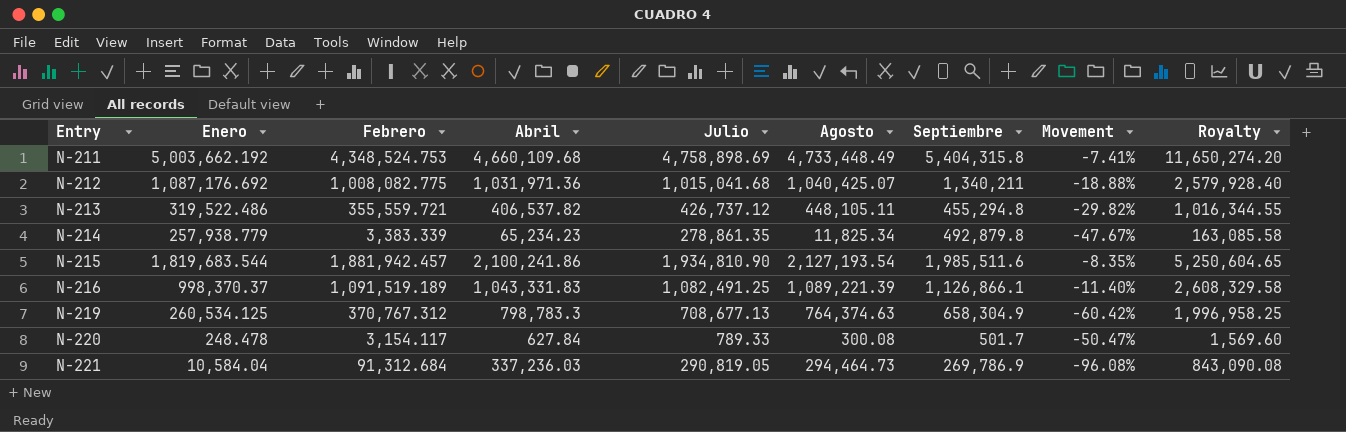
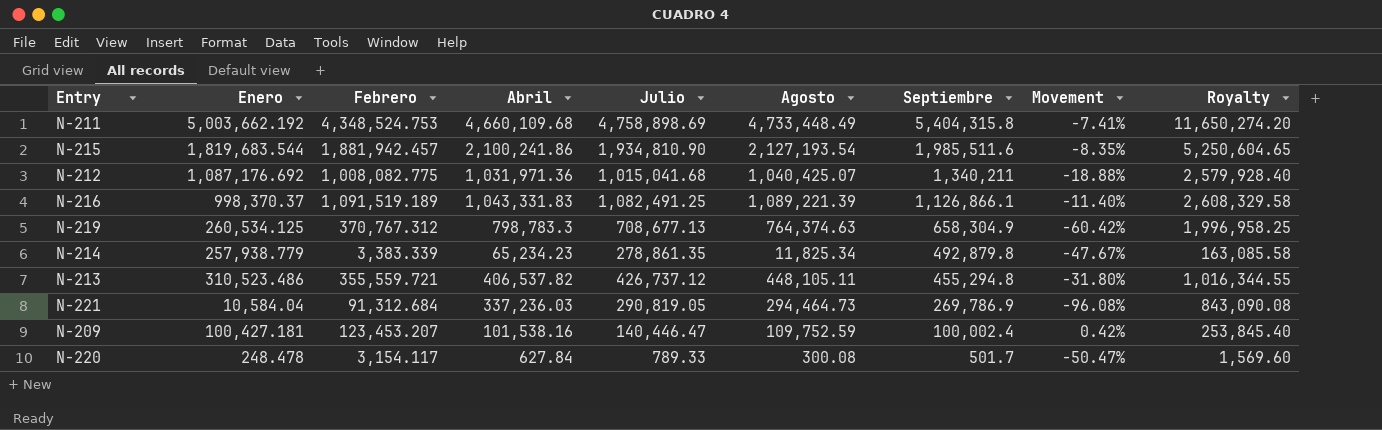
row order: Entry ascending -> Septiembre descending
N-213 | Enero: 319,522.486 -> 310,523.486
N-213 | Movement: -29.82% -> -31.80%
row N-209: none -> 100,427.181 | 123,453.207 | 101,538.16 | 140,446.47 | 109,752.59 | 100,002.4 | 0.42% | 253,845.40

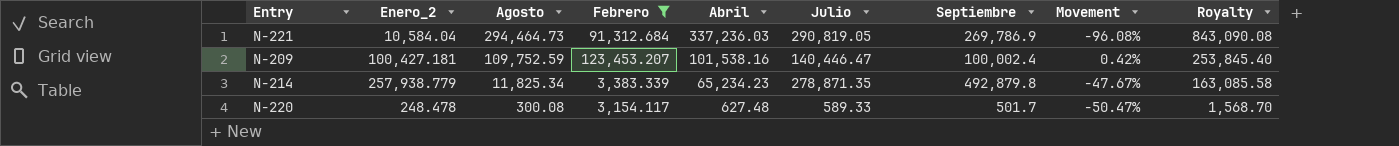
filter: none -> Febrero <= 123,453.207
row order: Septiembre descending -> Agosto descending
column name: Enero -> Enero_2
column Agosto | position: 6 -> 3
N-214 | Julio: 278,861.35 -> 278,871.35
N-220 | Abril: 627.84 -> 627.48
N-220 | Julio: 789.33 -> 589.33
N-220 | Royalty: 1,569.60 -> 1,568.70

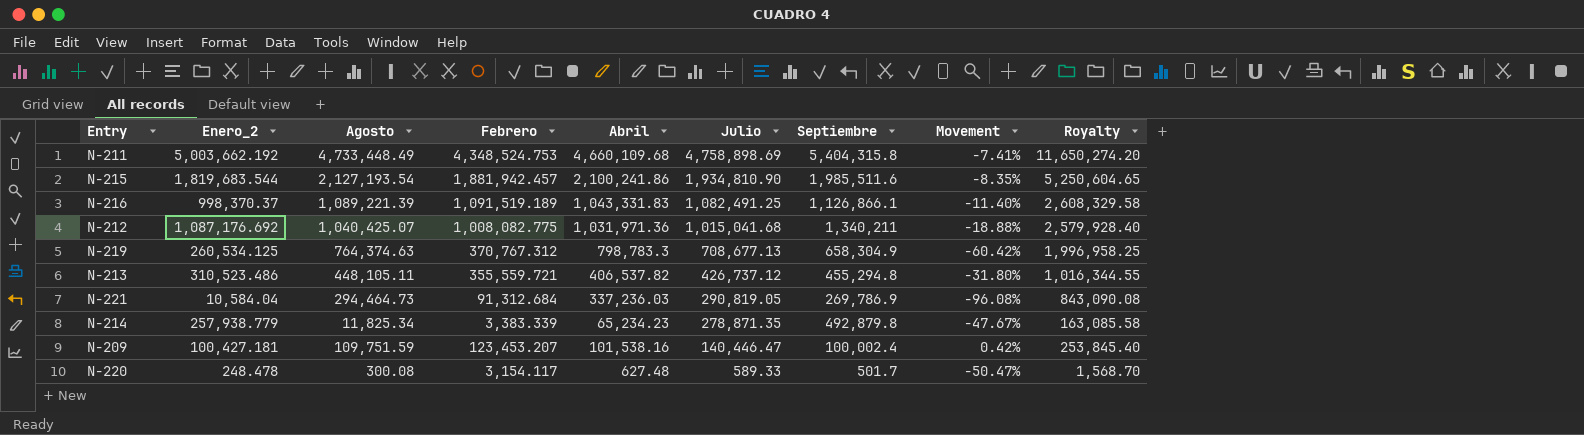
filter: Febrero <= 123,453.207 -> none
row order: Agosto descending -> Julio descending
N-209 | Agosto: 109,752.59 -> 109,751.59

